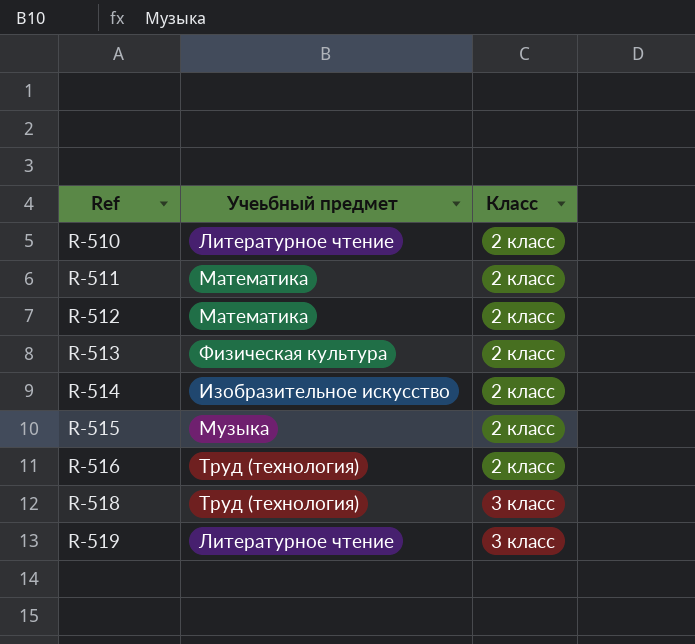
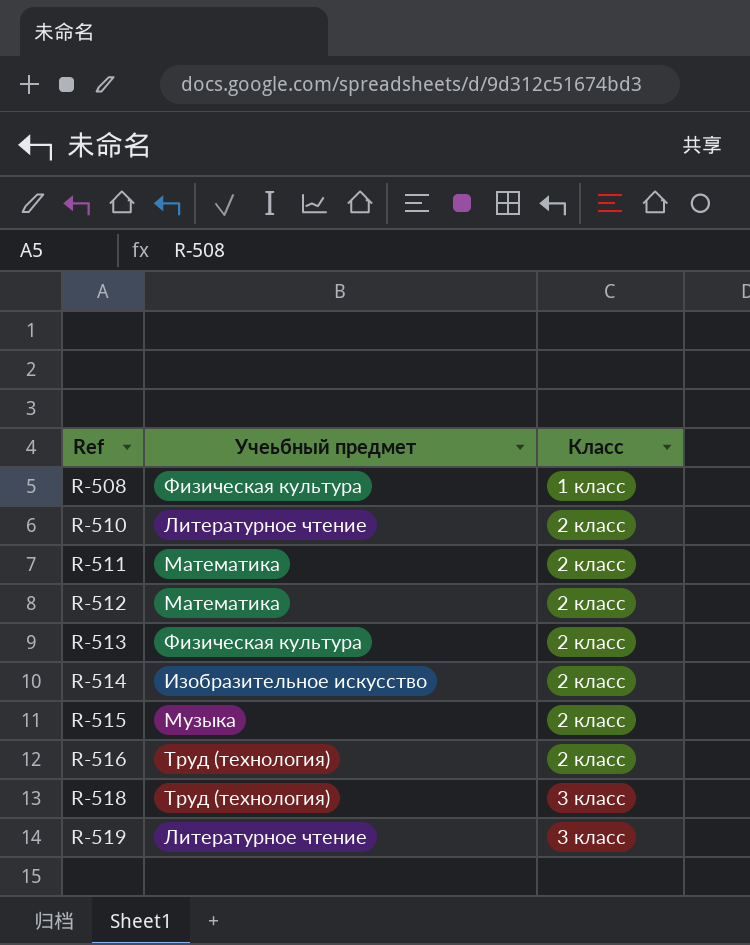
row R-508: none -> Физическая культура | 1 класс

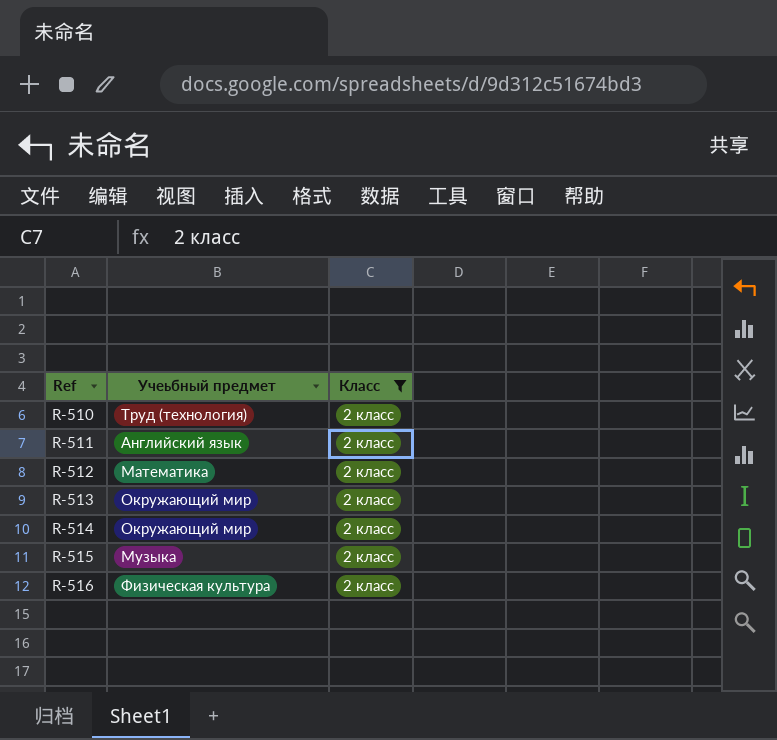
filter: none -> Класс = 2 класс
R-510 | Учеьбный предмет: Литературное чтение -> Труд (технология)
R-511 | Учеьбный предмет: Математика -> Английский язык
R-513 | Учеьбный предмет: Физическая культура -> Окружающий мир
R-514 | Учеьбный предмет: Изобразительное искусство -> Окружающий мир
R-516 | Учеьбный предмет: Труд (технология) -> Физическая культура

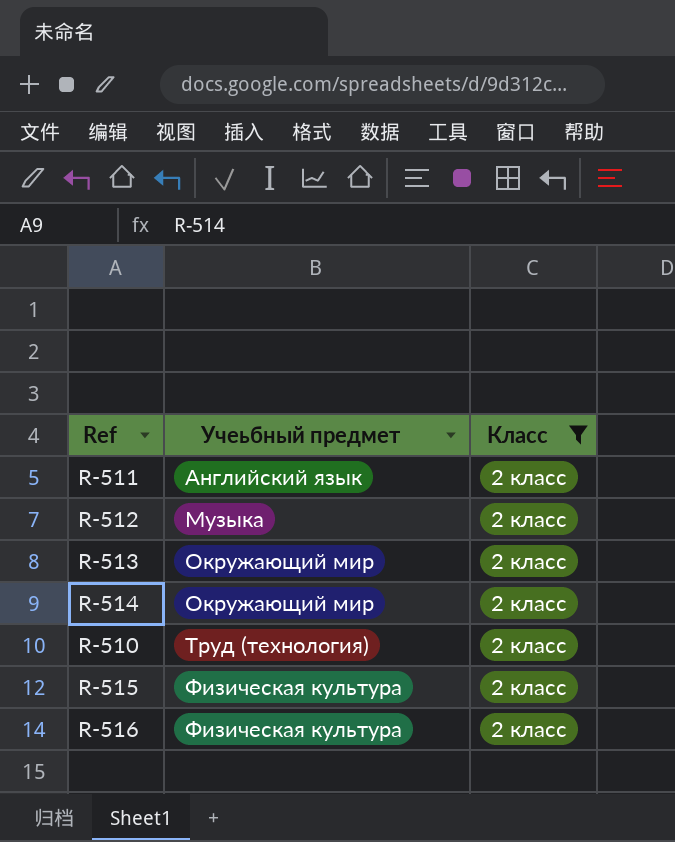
row order: Ref ascending -> Учеьбный предмет ascending
R-512 | Учеьбный предмет: Математика -> Музыка
R-515 | Учеьбный предмет: Музыка -> Физическая культура

